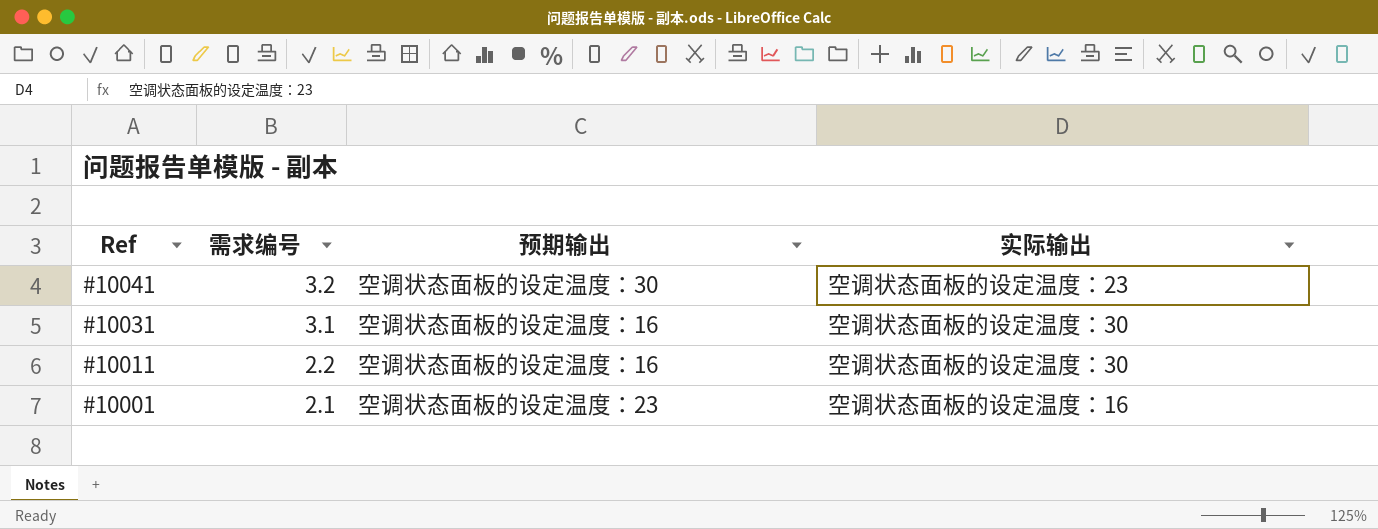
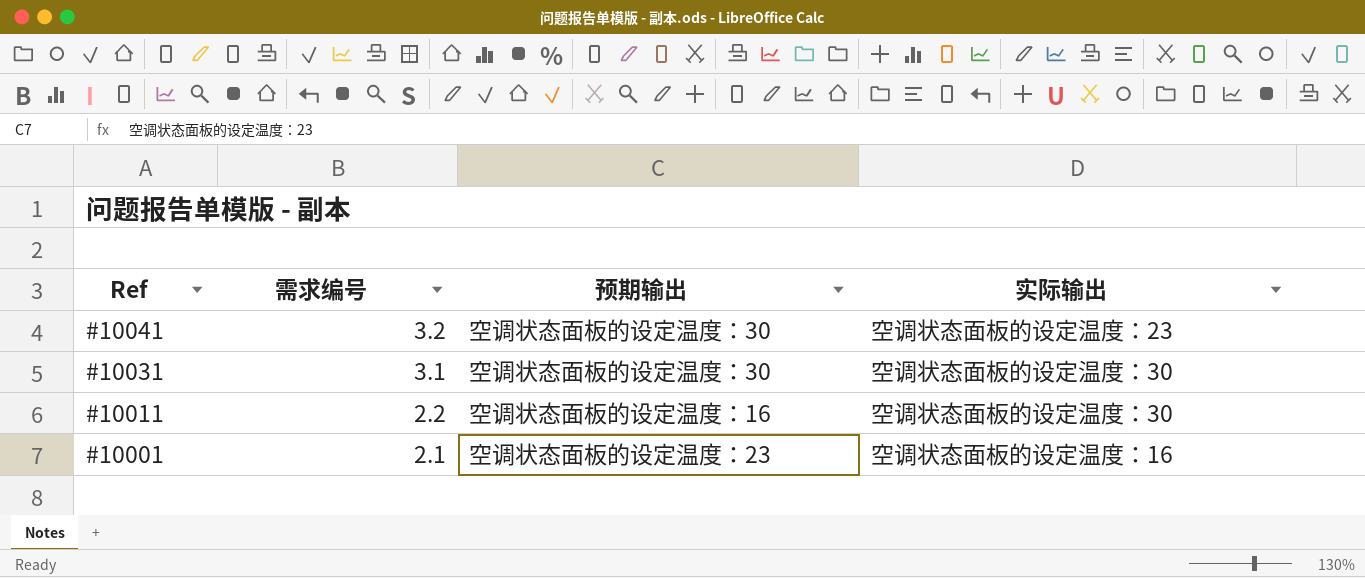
#10031 | 预期输出: 空调状态面板的设定温度：16 -> 空调状态面板的设定温度：30

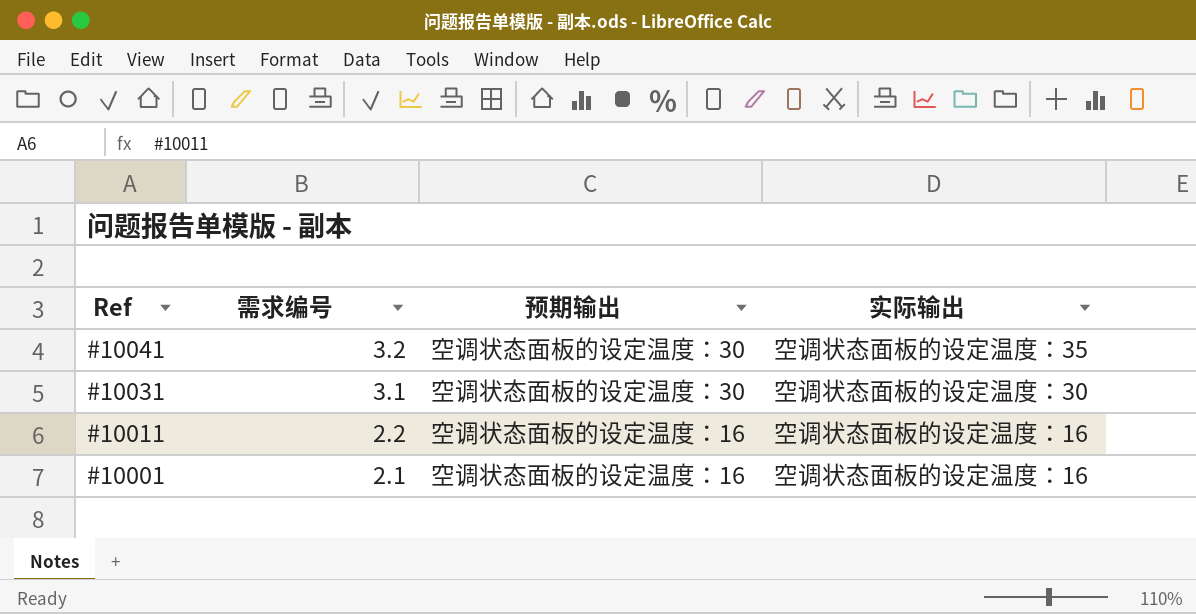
#10041 | 实际输出: 空调状态面板的设定温度：23 -> 空调状态面板的设定温度：35
#10011 | 实际输出: 空调状态面板的设定温度：30 -> 空调状态面板的设定温度：16
#10001 | 预期输出: 空调状态面板的设定温度：23 -> 空调状态面板的设定温度：16

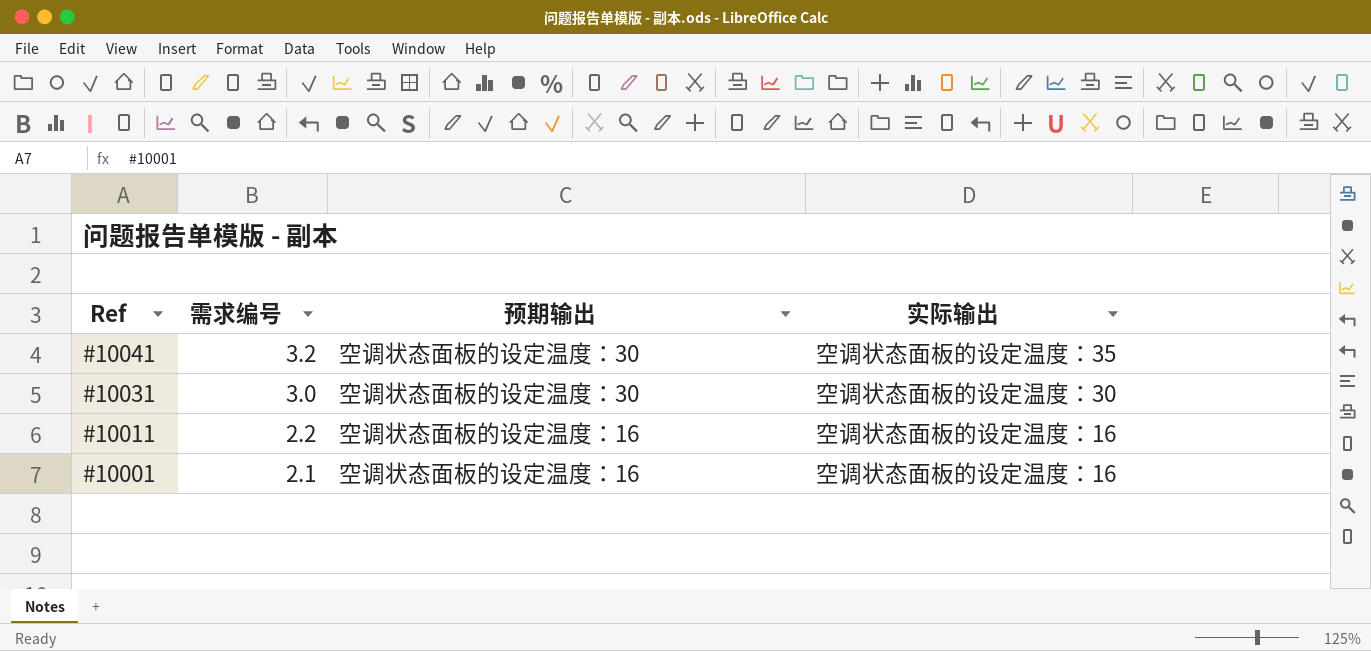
#10031 | 需求编号: 3.1 -> 3.0

